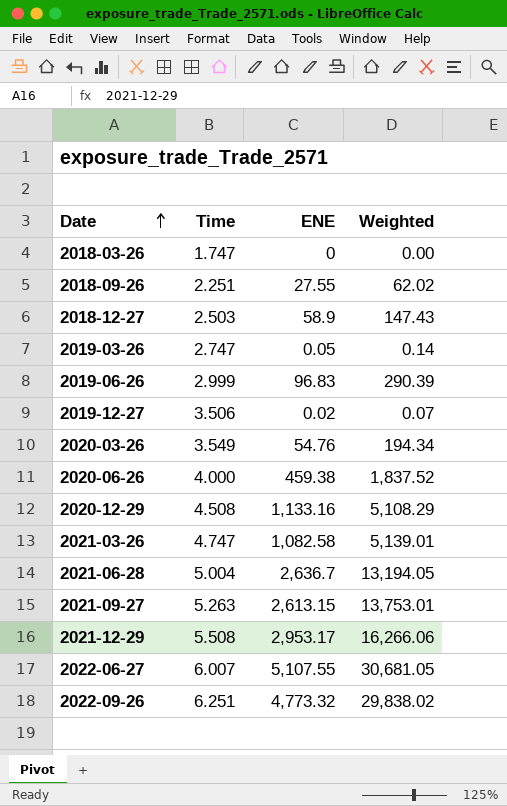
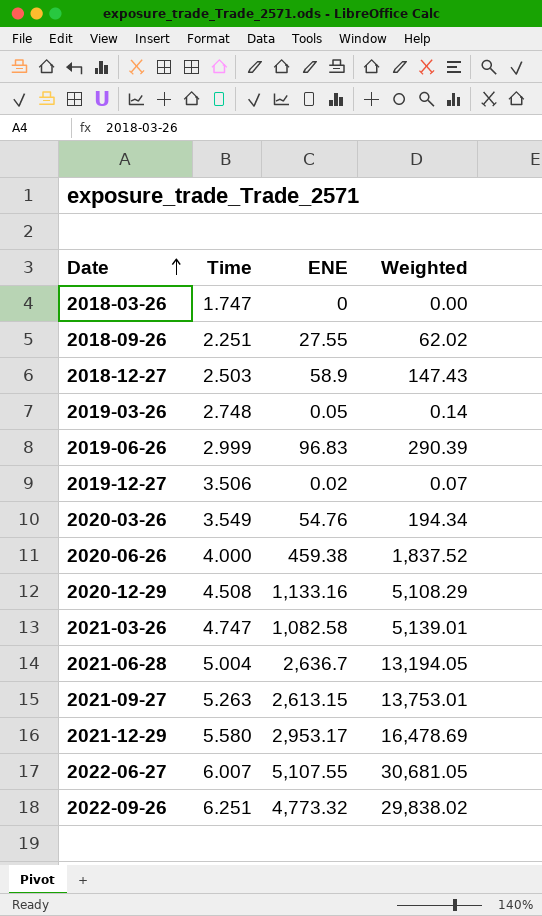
2019-03-26 | Time: 2.747 -> 2.748
2021-12-29 | Time: 5.508 -> 5.580
2021-12-29 | Weighted: 16,266.06 -> 16,478.69

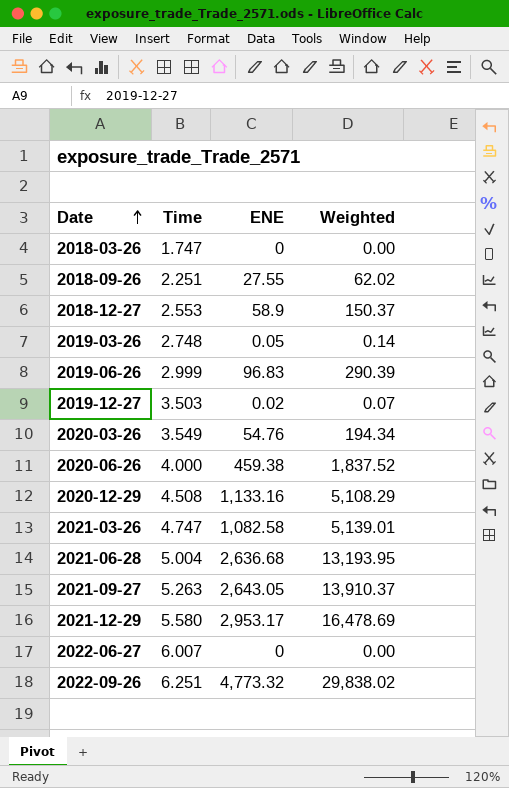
2018-12-27 | Time: 2.503 -> 2.553
2018-12-27 | Weighted: 147.43 -> 150.37
2019-12-27 | Time: 3.506 -> 3.503
2021-06-28 | ENE: 2,636.7 -> 2,636.68
2021-06-28 | Weighted: 13,194.05 -> 13,193.95
2021-09-27 | ENE: 2,613.15 -> 2,643.05
2021-09-27 | Weighted: 13,753.01 -> 13,910.37
2022-06-27 | ENE: 5,107.55 -> 0
2022-06-27 | Weighted: 30,681.05 -> 0.00

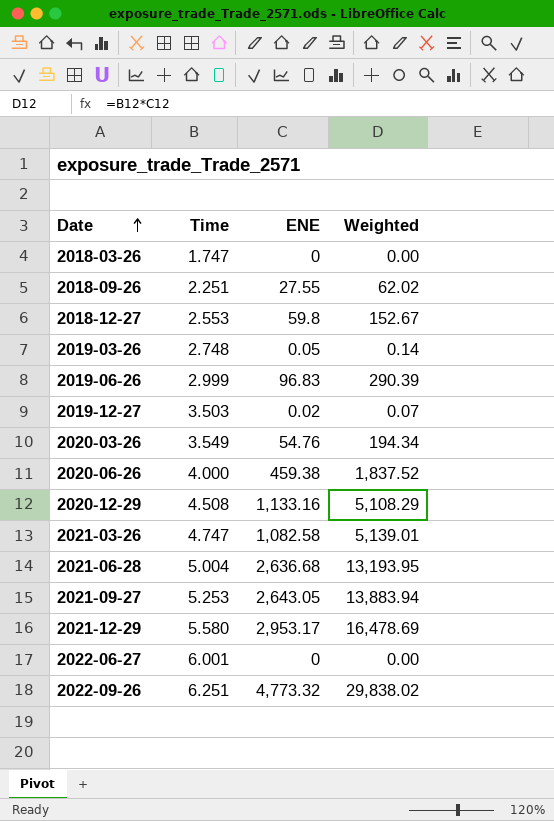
2018-12-27 | ENE: 58.9 -> 59.8
2018-12-27 | Weighted: 150.37 -> 152.67
2021-09-27 | Time: 5.263 -> 5.253
2021-09-27 | Weighted: 13,910.37 -> 13,883.94
2022-06-27 | Time: 6.007 -> 6.001

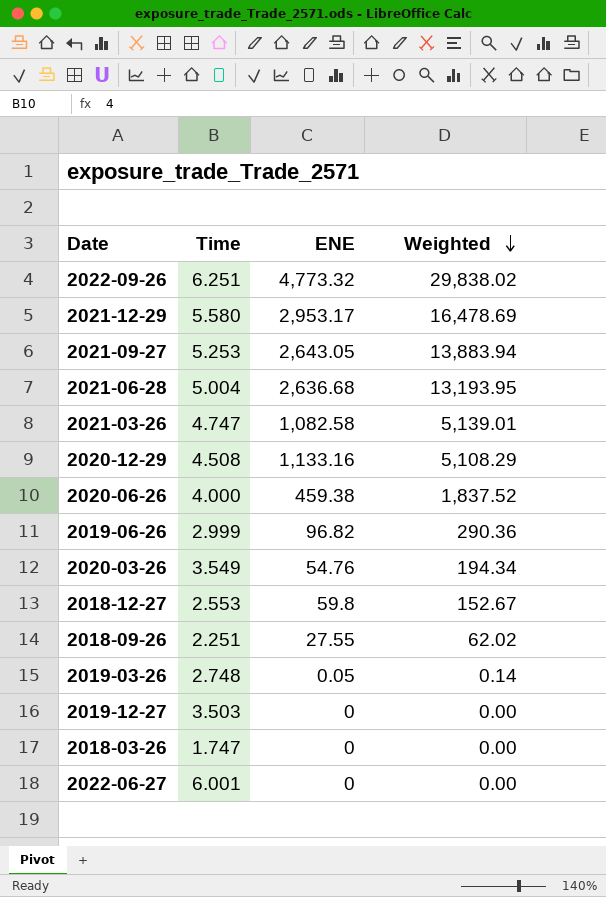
row order: Date ascending -> Weighted descending
2019-06-26 | ENE: 96.83 -> 96.82
2019-06-26 | Weighted: 290.39 -> 290.36
2019-12-27 | ENE: 0.02 -> 0
2019-12-27 | Weighted: 0.07 -> 0.00

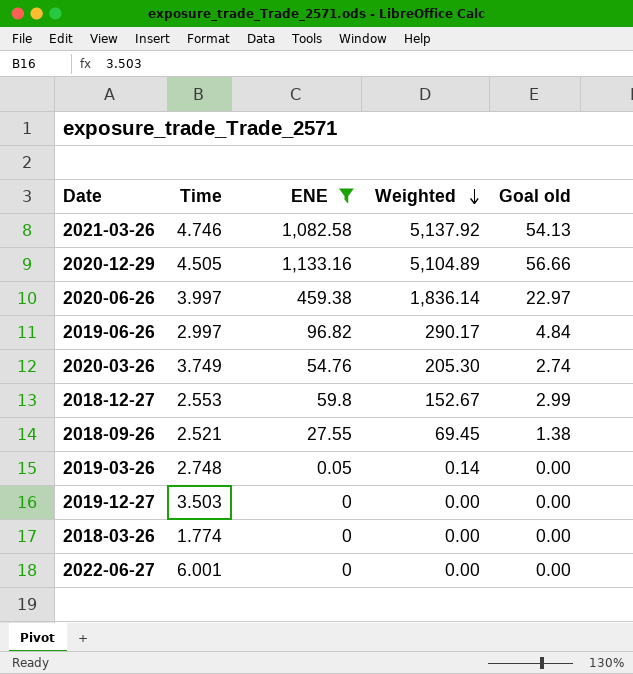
filter: none -> ENE <= 1,133.16
column Goal old | formula: none -> [ENE] * 0.05
2021-03-26 | Time: 4.747 -> 4.746
2021-03-26 | Weighted: 5,139.01 -> 5,137.92
2020-12-29 | Time: 4.508 -> 4.505
2020-12-29 | Weighted: 5,108.29 -> 5,104.89
2020-06-26 | Time: 4.000 -> 3.997
2020-06-26 | Weighted: 1,837.52 -> 1,836.14
2019-06-26 | Time: 2.999 -> 2.997
2019-06-26 | Weighted: 290.36 -> 290.17
2020-03-26 | Time: 3.549 -> 3.749
2020-03-26 | Weighted: 194.34 -> 205.30
2018-09-26 | Time: 2.251 -> 2.521
2018-09-26 | Weighted: 62.02 -> 69.45
2018-03-26 | Time: 1.747 -> 1.774

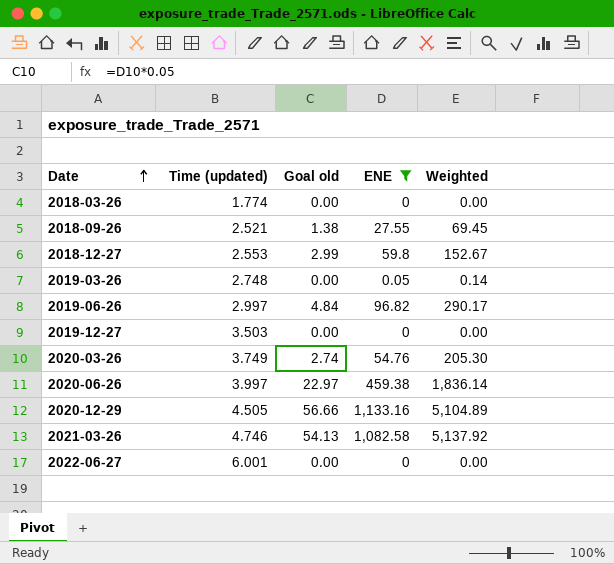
row order: Weighted descending -> Date ascending
column name: Time -> Time (updated)
column Goal old | position: 5 -> 3

